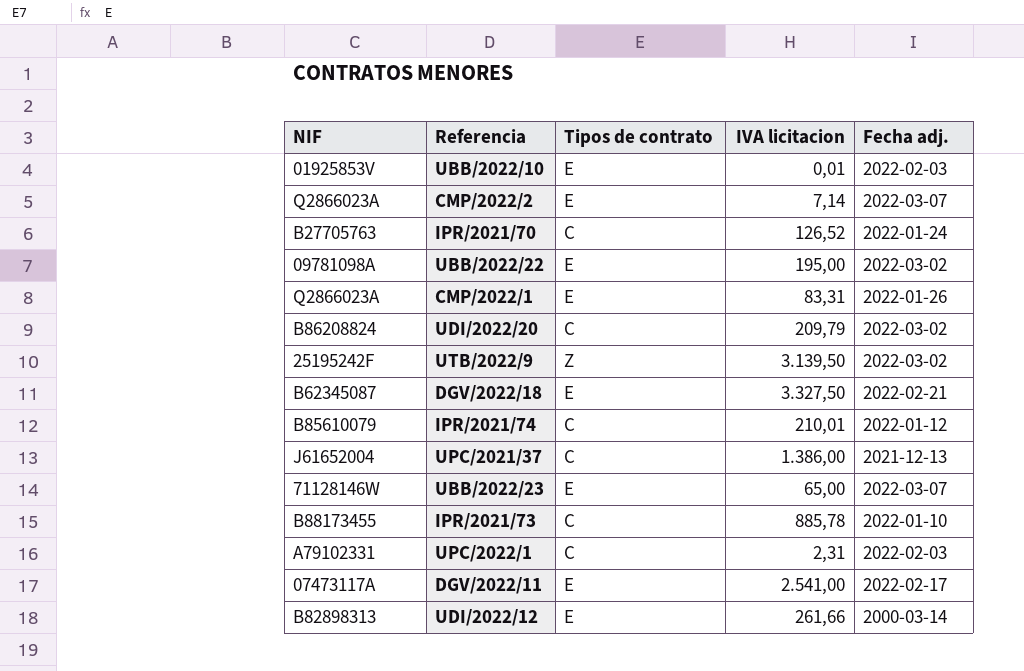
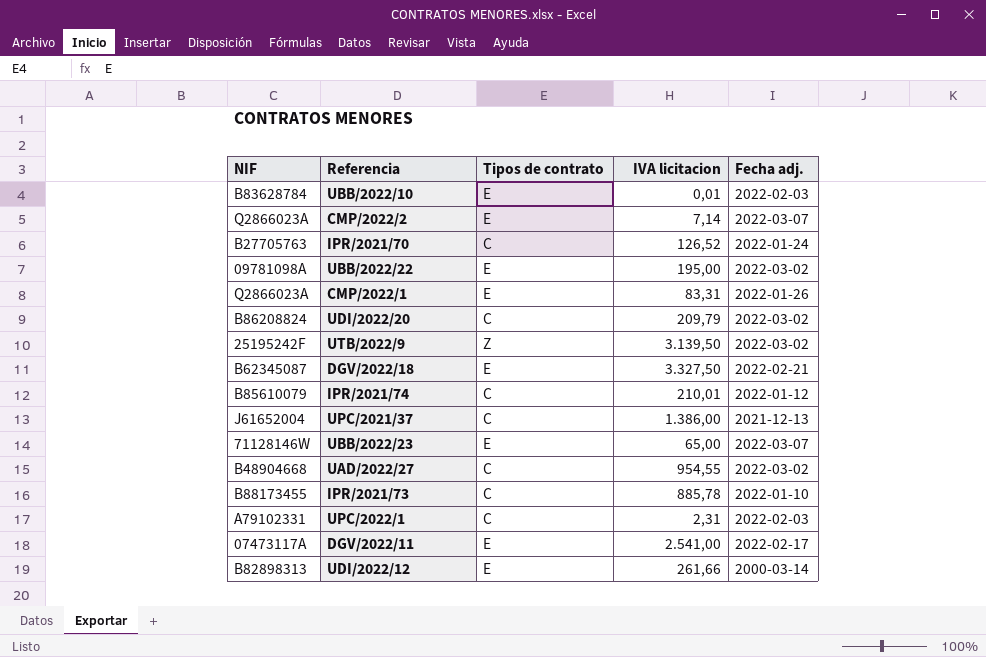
UBB/2022/10 | NIF: 01925853V -> B83628784
row UAD/2022/27: none -> B48904668 | C | 954,55 | 2022-03-02

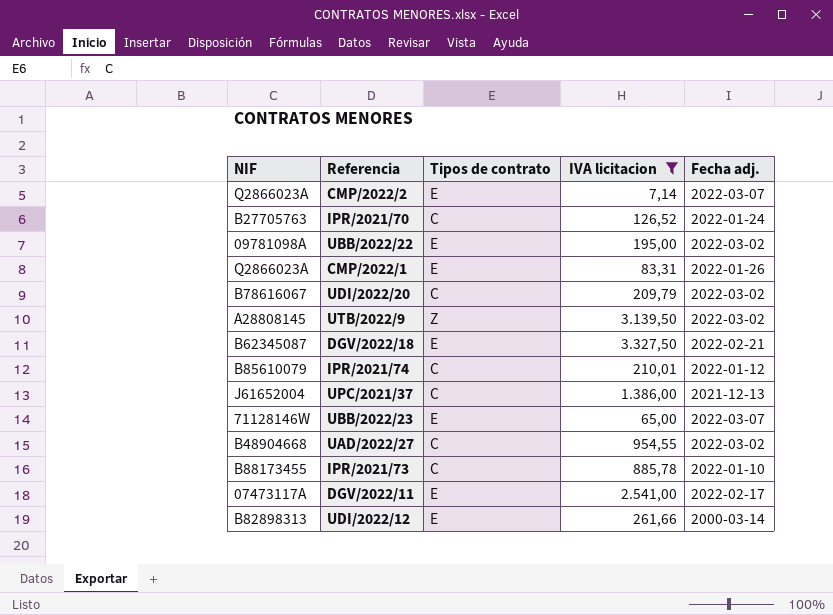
filter: none -> IVA licitacion >= 7,14
UDI/2022/20 | NIF: B86208824 -> B78616067
UTB/2022/9 | NIF: 25195242F -> A28808145

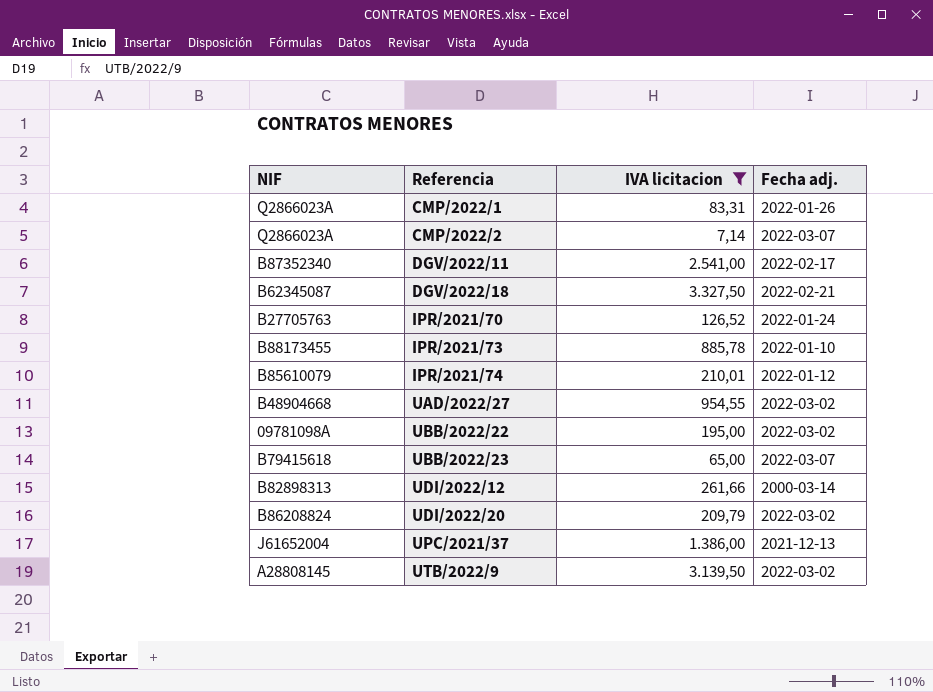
row order: none -> Referencia ascending
column Tipos de contrato | position: 3 -> none
DGV/2022/11 | NIF: 07473117A -> B87352340
UBB/2022/23 | NIF: 71128146W -> B79415618
UDI/2022/20 | NIF: B78616067 -> B86208824

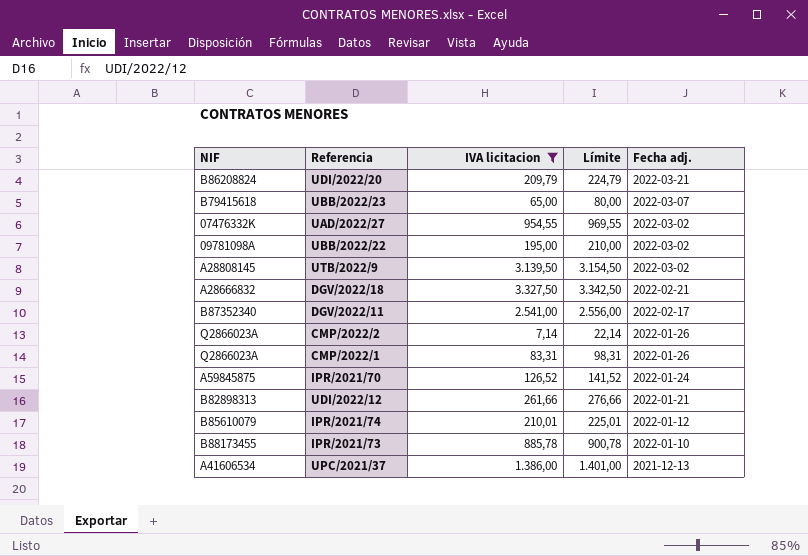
row order: Referencia ascending -> Fecha adj. descending
column Límite | formula: none -> [IVA licitacion] + 15
UDI/2022/20 | Fecha adj.: 2022-03-02 -> 2022-03-21
UAD/2022/27 | NIF: B48904668 -> 07476332K
DGV/2022/18 | NIF: B62345087 -> A28666832
CMP/2022/2 | Fecha adj.: 2022-03-07 -> 2022-01-26
IPR/2021/70 | NIF: B27705763 -> A59845875
UDI/2022/12 | Fecha adj.: 2000-03-14 -> 2022-01-21
UPC/2021/37 | NIF: J61652004 -> A41606534

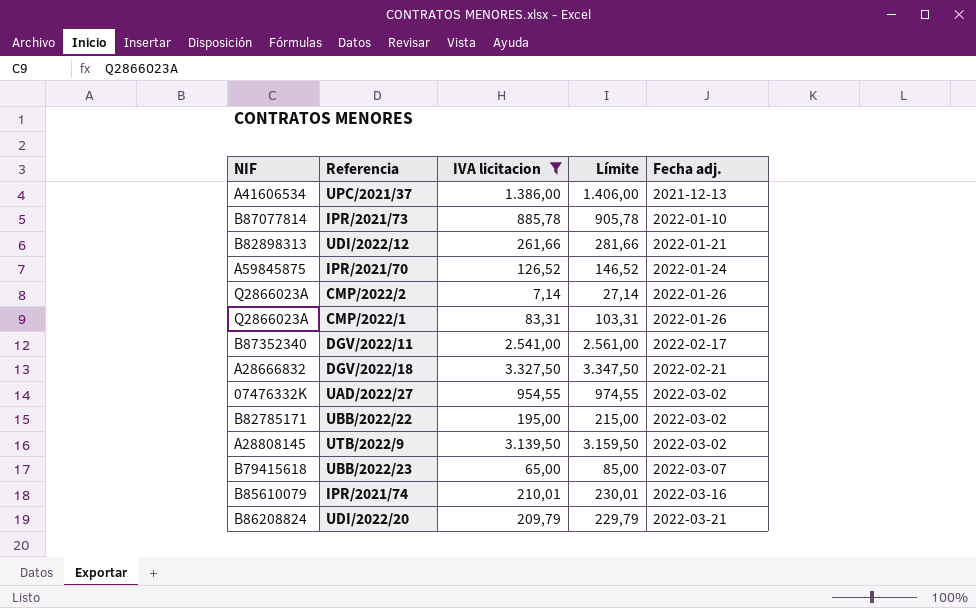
row order: Fecha adj. descending -> Fecha adj. ascending
column Límite | formula: [IVA licitacion] + 15 -> [IVA licitacion] + 20
IPR/2021/73 | NIF: B88173455 -> B87077814
UBB/2022/22 | NIF: 09781098A -> B82785171
IPR/2021/74 | Fecha adj.: 2022-01-12 -> 2022-03-16

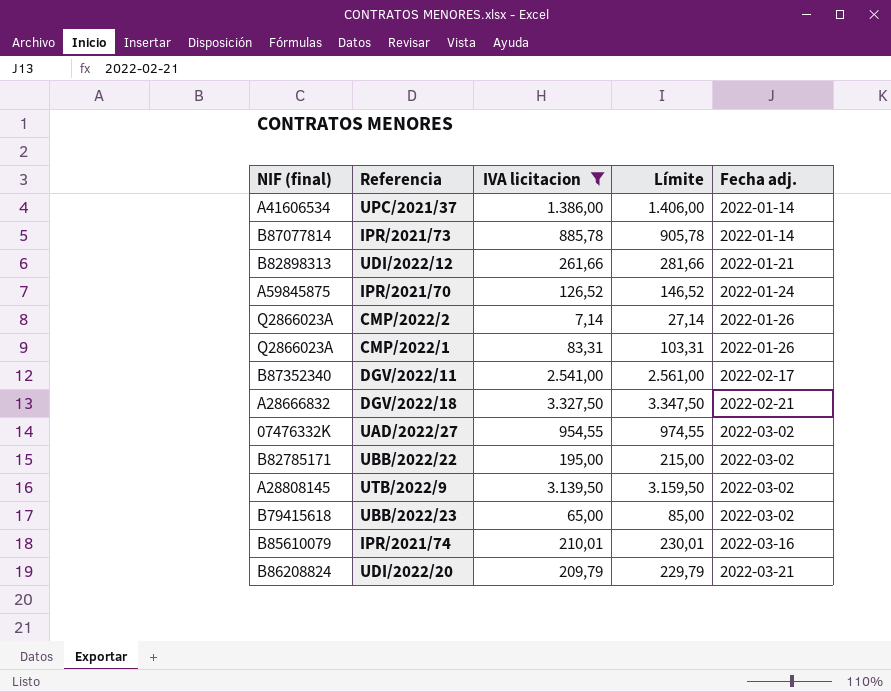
column name: NIF -> NIF (final)
UPC/2021/37 | Fecha adj.: 2021-12-13 -> 2022-01-14
IPR/2021/73 | Fecha adj.: 2022-01-10 -> 2022-01-14
UBB/2022/23 | Fecha adj.: 2022-03-07 -> 2022-03-02

